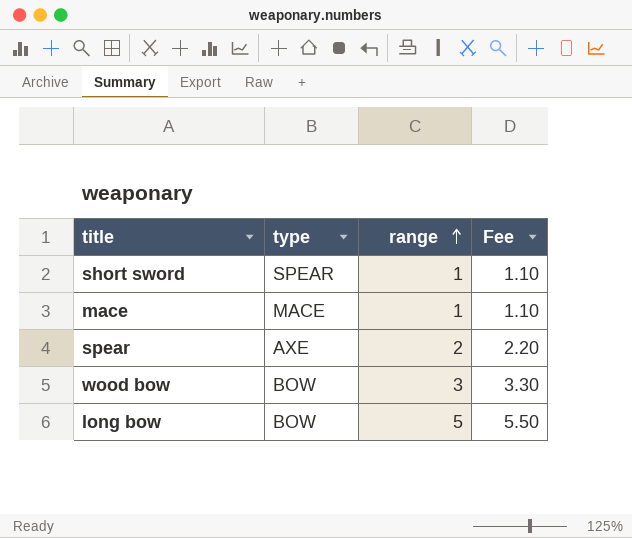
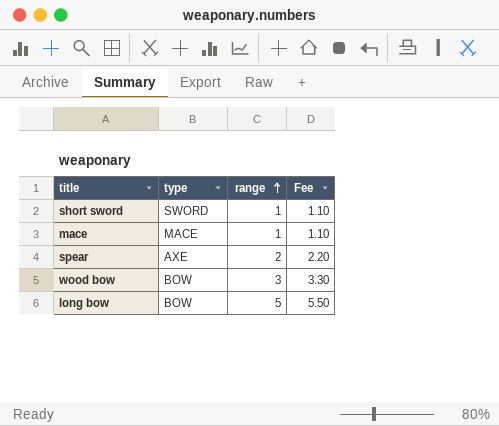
short sword | type: SPEAR -> SWORD

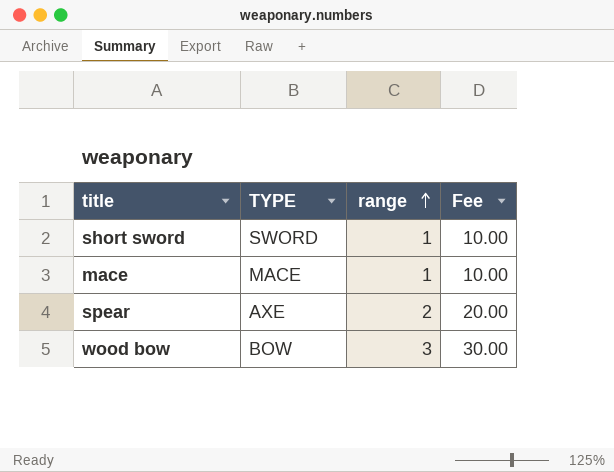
column name: type -> TYPE
column Fee | formula: [range] * 1.1 -> [range] * 10
row long bow: BOW | 5 | 5.50 -> none

